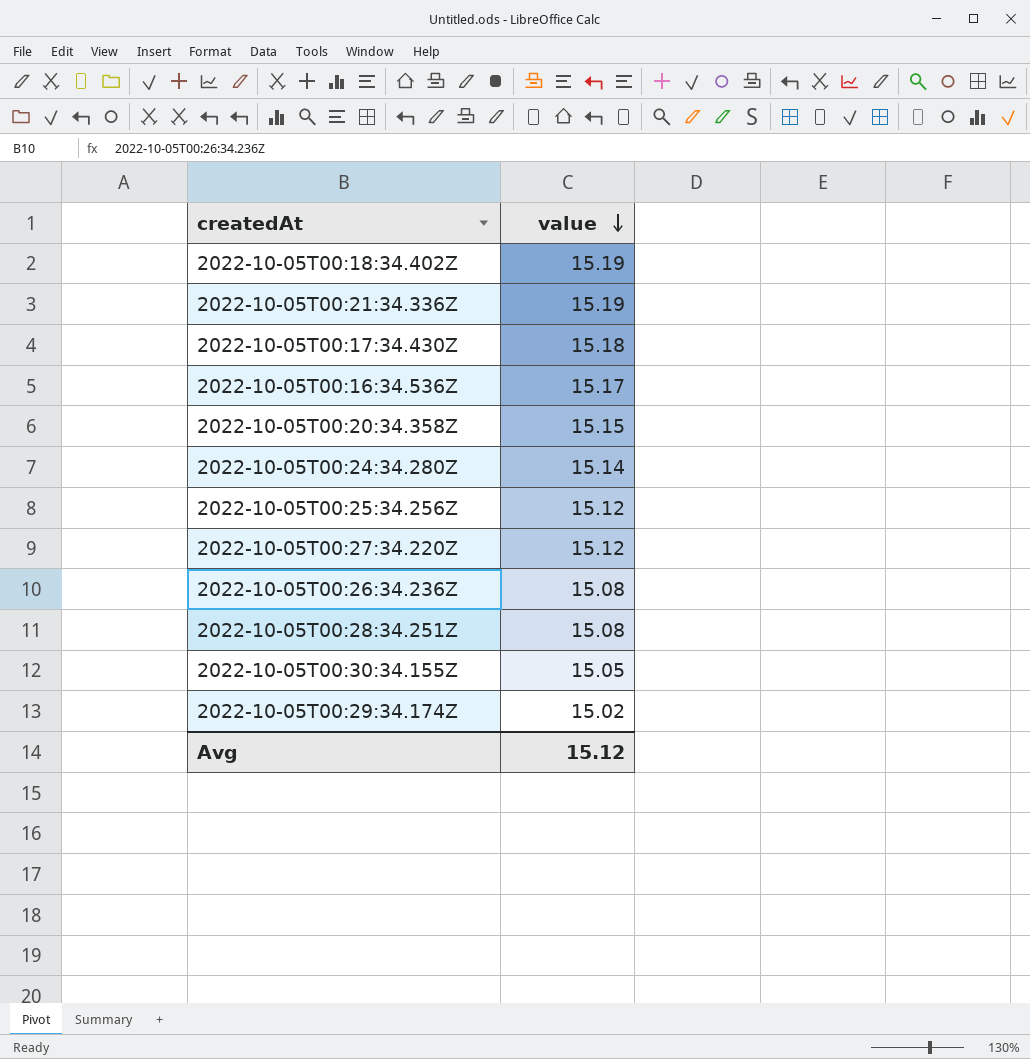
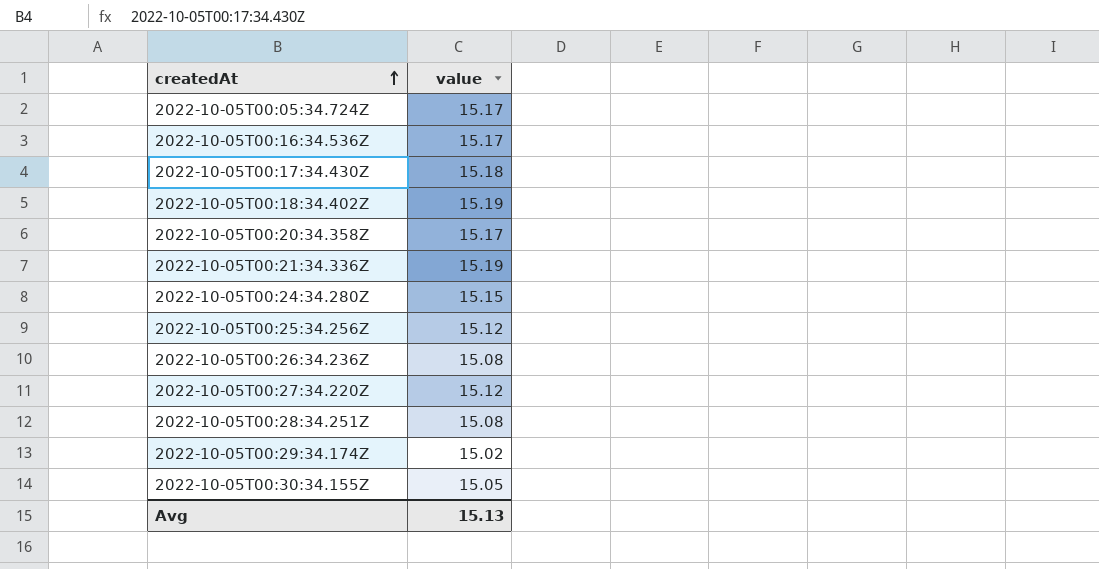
row order: value descending -> createdAt ascending
row 2022-10-05T00:05:34.724Z: none -> 15.17
2022-10-05T00:20:34.358Z | value: 15.15 -> 15.17
2022-10-05T00:24:34.280Z | value: 15.14 -> 15.15
Avg | value: 15.12 -> 15.13

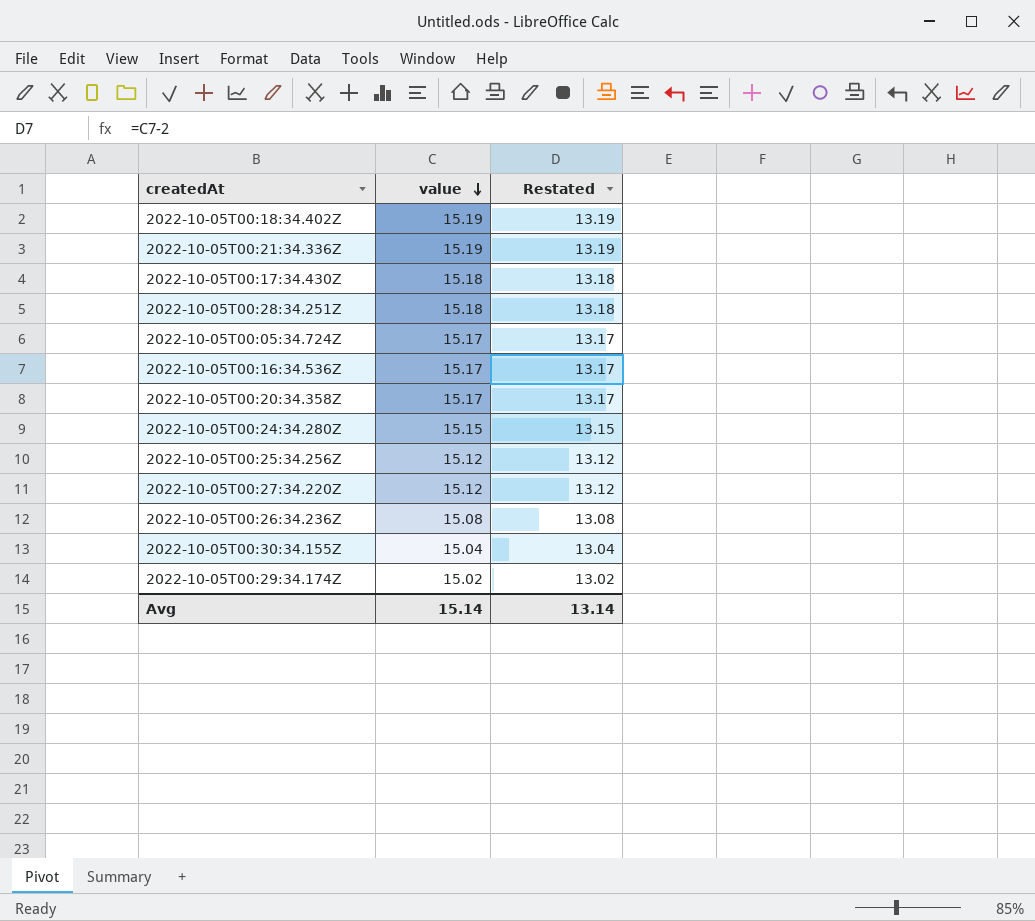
row order: createdAt ascending -> value descending
column Restated | formula: none -> [value] - 2
2022-10-05T00:28:34.251Z | value: 15.08 -> 15.18
2022-10-05T00:30:34.155Z | value: 15.05 -> 15.04
Avg | value: 15.13 -> 15.14

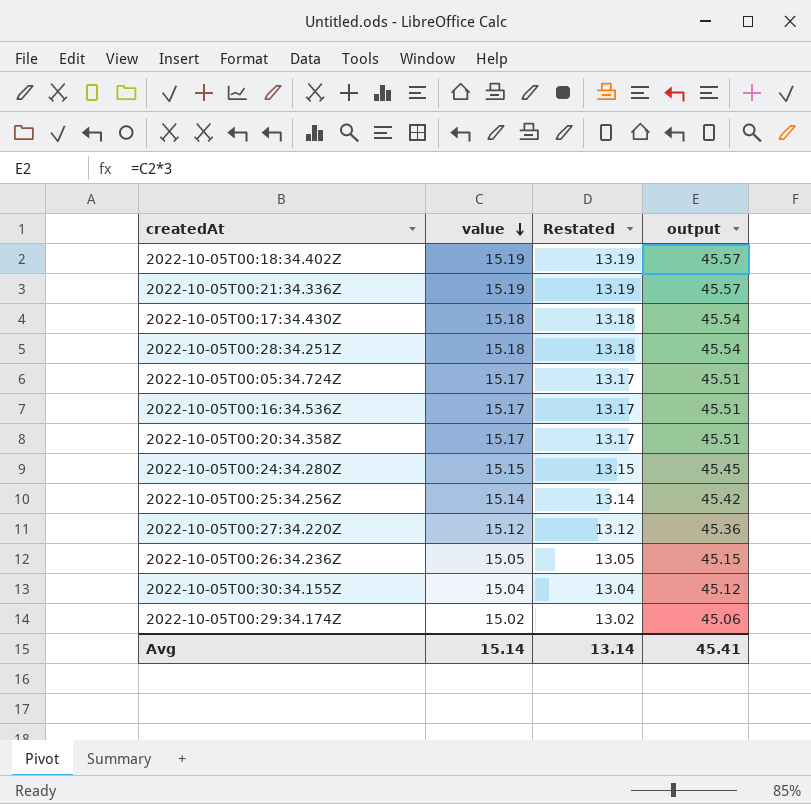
column output | formula: none -> [value] * 3
2022-10-05T00:25:34.256Z | value: 15.12 -> 15.14
2022-10-05T00:25:34.256Z | Restated: 13.12 -> 13.14
2022-10-05T00:26:34.236Z | value: 15.08 -> 15.05
2022-10-05T00:26:34.236Z | Restated: 13.08 -> 13.05

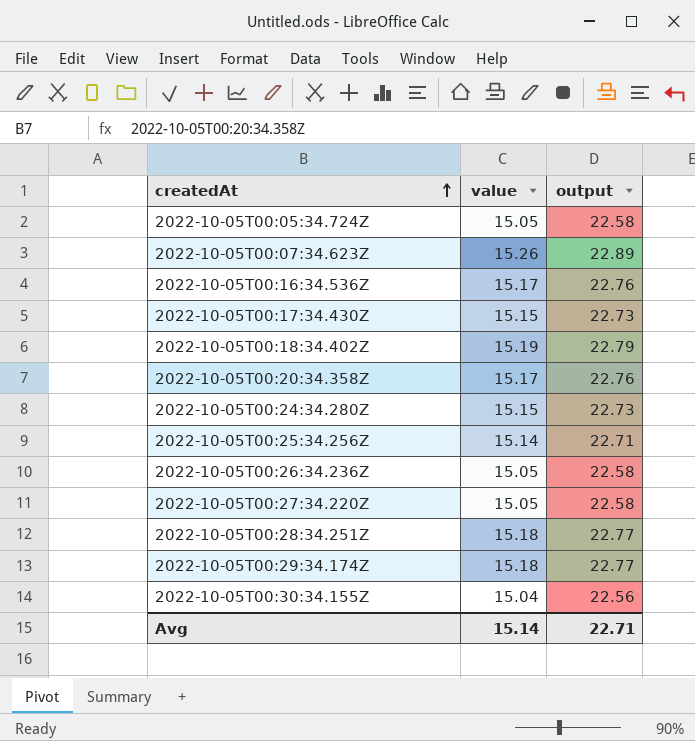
row order: value descending -> createdAt ascending
column Restated | formula: [value] - 2 -> none
column output | formula: [value] * 3 -> [value] * 1.5
row 2022-10-05T00:21:34.336Z: 15.19 | 13.19 | 45.57 -> none
2022-10-05T00:05:34.724Z | value: 15.17 -> 15.05
row 2022-10-05T00:07:34.623Z: none -> 15.26 | 22.89
2022-10-05T00:17:34.430Z | value: 15.18 -> 15.15
2022-10-05T00:27:34.220Z | value: 15.12 -> 15.05
2022-10-05T00:29:34.174Z | value: 15.02 -> 15.18
Avg | output: 45.41 -> 22.71

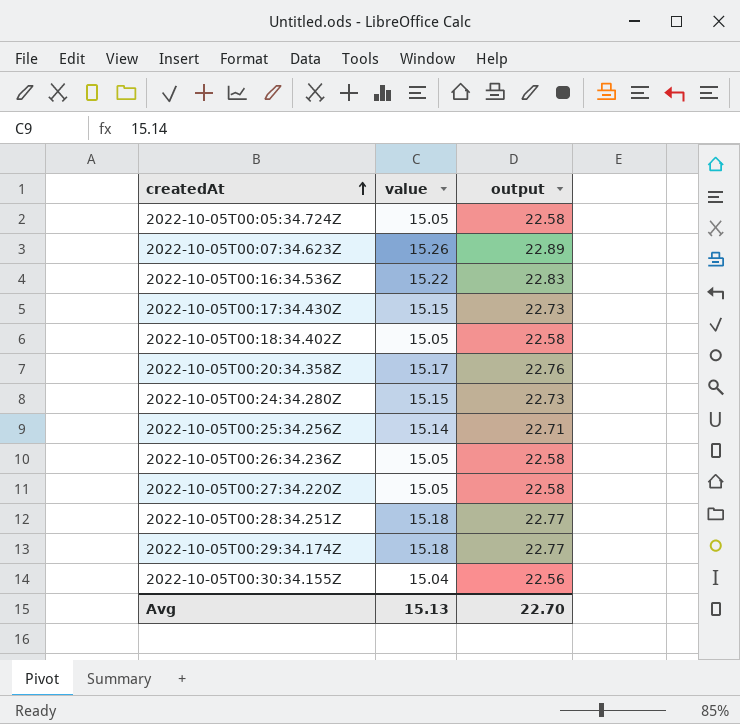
2022-10-05T00:16:34.536Z | value: 15.17 -> 15.22
2022-10-05T00:16:34.536Z | output: 22.76 -> 22.83
2022-10-05T00:18:34.402Z | value: 15.19 -> 15.05
2022-10-05T00:18:34.402Z | output: 22.79 -> 22.58
Avg | value: 15.14 -> 15.13
Avg | output: 22.71 -> 22.70

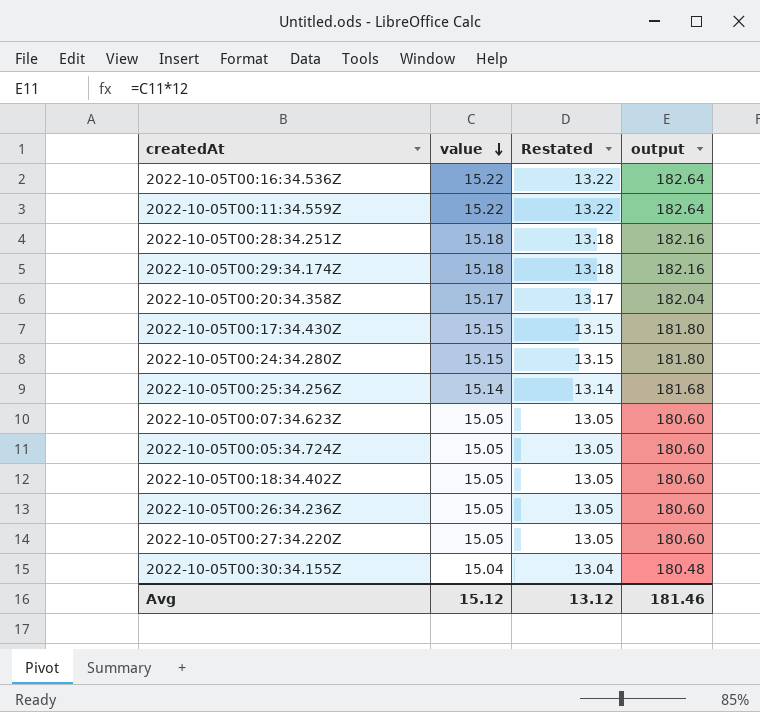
row order: createdAt ascending -> value descending
column Restated | formula: none -> [value] - 2
column output | formula: [value] * 1.5 -> [value] * 12
row 2022-10-05T00:11:34.559Z: none -> 15.22 | 13.22 | 182.64
2022-10-05T00:07:34.623Z | value: 15.26 -> 15.05
Avg | value: 15.13 -> 15.12
Avg | output: 22.70 -> 181.46

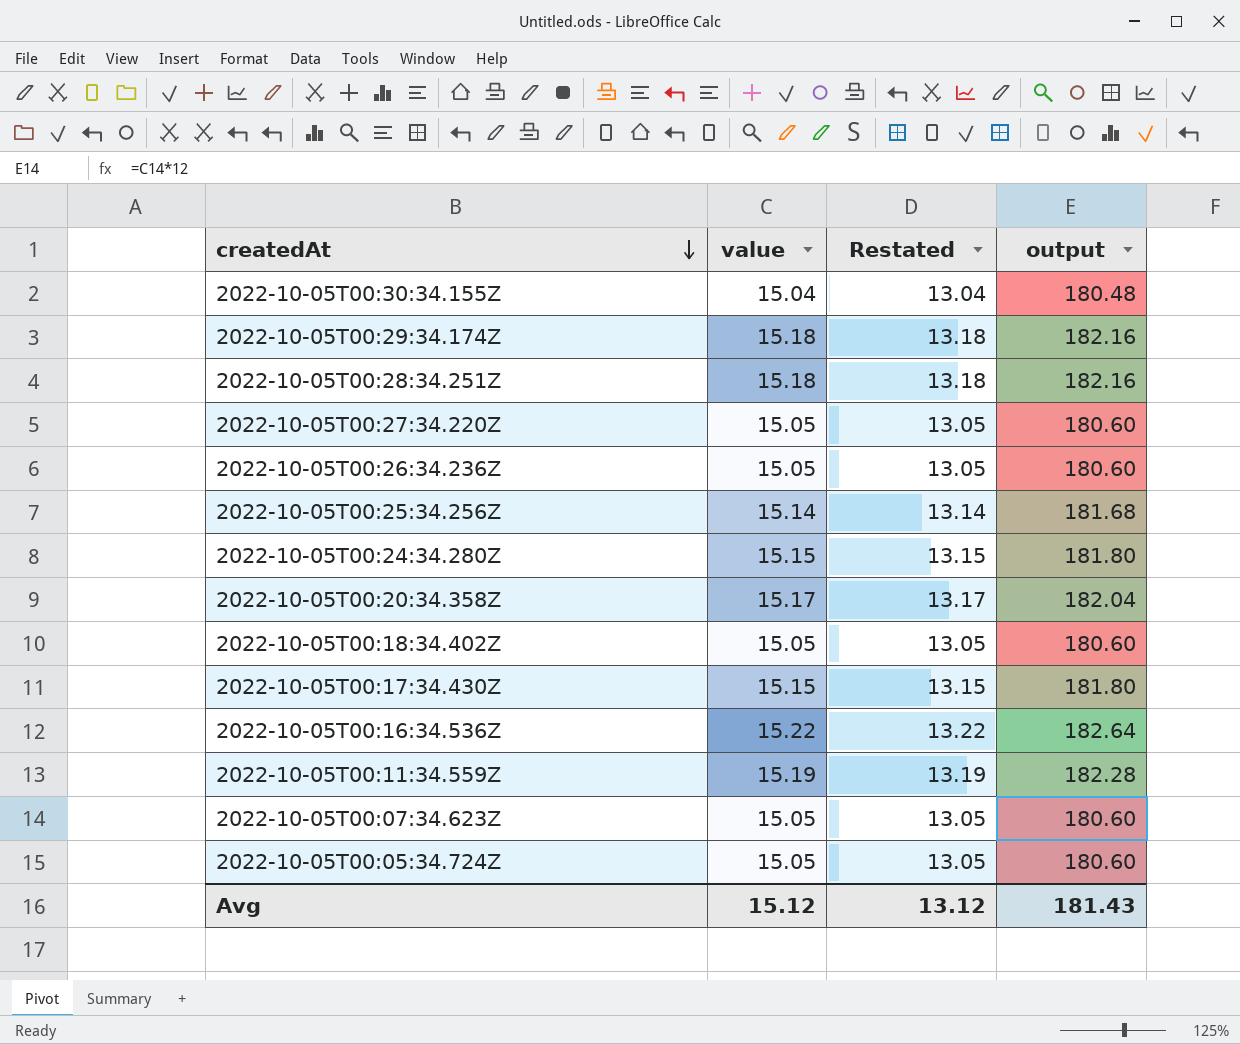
row order: value descending -> createdAt descending
2022-10-05T00:11:34.559Z | value: 15.22 -> 15.19
2022-10-05T00:11:34.559Z | Restated: 13.22 -> 13.19
2022-10-05T00:11:34.559Z | output: 182.64 -> 182.28
Avg | output: 181.46 -> 181.43

